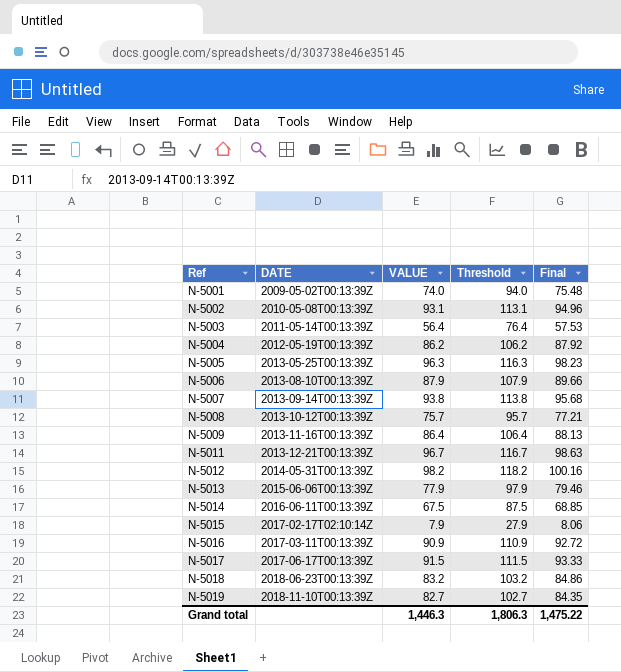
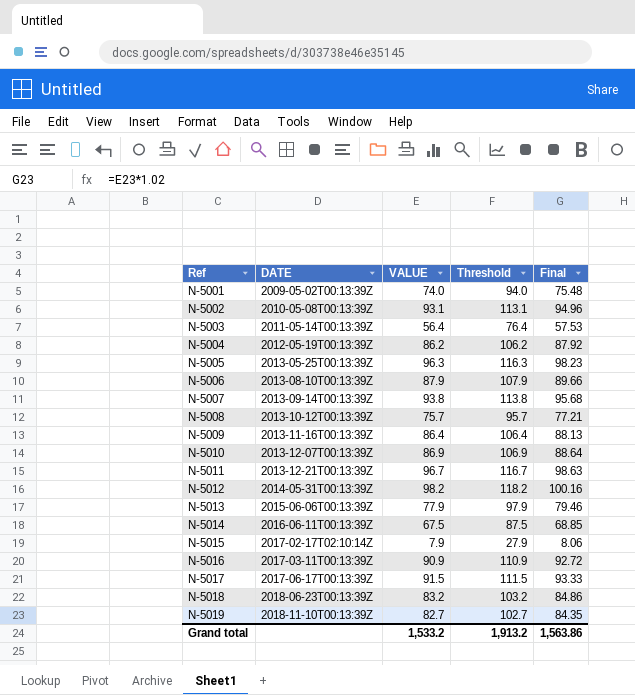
row N-5010: none -> 2013-12-07T00:13:39Z | 86.9 | 106.9 | 88.64
Grand total | VALUE: 1,446.3 -> 1,533.2
Grand total | Threshold: 1,806.3 -> 1,913.2
Grand total | Final: 1,475.22 -> 1,563.86

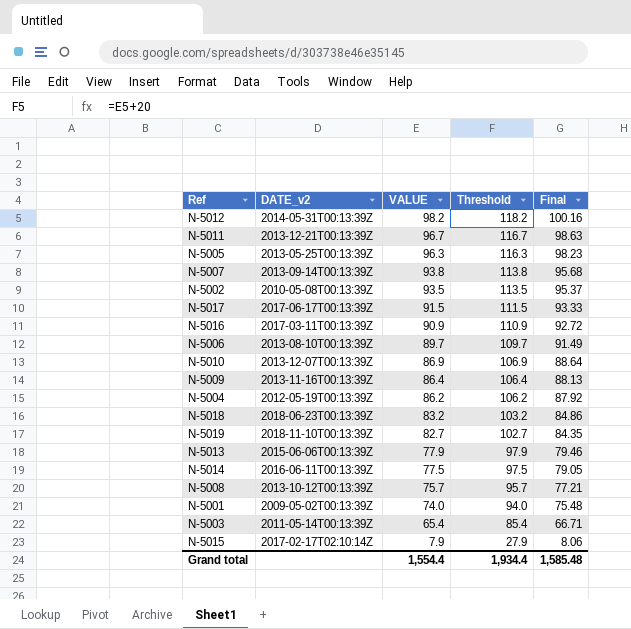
row order: Ref ascending -> VALUE descending
column name: DATE -> DATE_v2
N-5002 | VALUE: 93.1 -> 93.5
N-5002 | Threshold: 113.1 -> 113.5
N-5002 | Final: 94.96 -> 95.37
N-5006 | VALUE: 87.9 -> 89.7
N-5006 | Threshold: 107.9 -> 109.7
N-5006 | Final: 89.66 -> 91.49
N-5014 | VALUE: 67.5 -> 77.5
N-5014 | Threshold: 87.5 -> 97.5
N-5014 | Final: 68.85 -> 79.05
N-5003 | VALUE: 56.4 -> 65.4
N-5003 | Threshold: 76.4 -> 85.4
N-5003 | Final: 57.53 -> 66.71
Grand total | VALUE: 1,533.2 -> 1,554.4
Grand total | Threshold: 1,913.2 -> 1,934.4
Grand total | Final: 1,563.86 -> 1,585.48

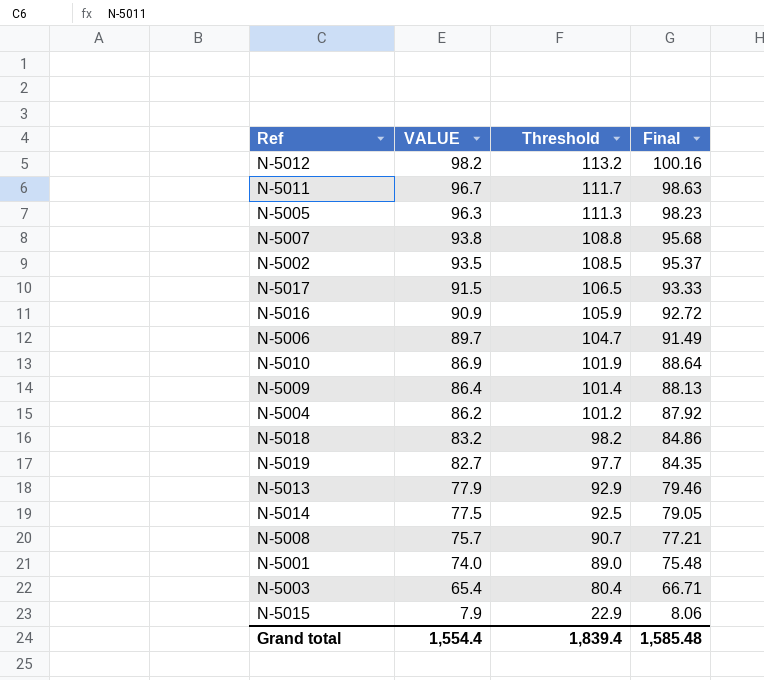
column DATE_v2 | position: 2 -> none
column Threshold | formula: [VALUE] + 20 -> [VALUE] + 15
Grand total | Threshold: 1,934.4 -> 1,839.4

